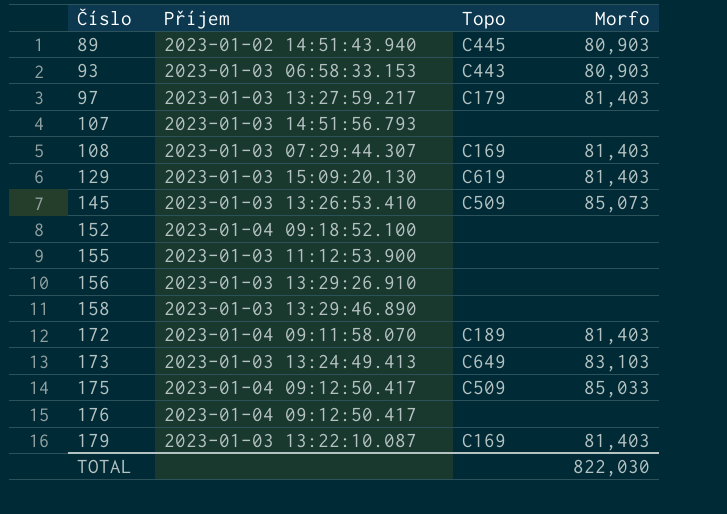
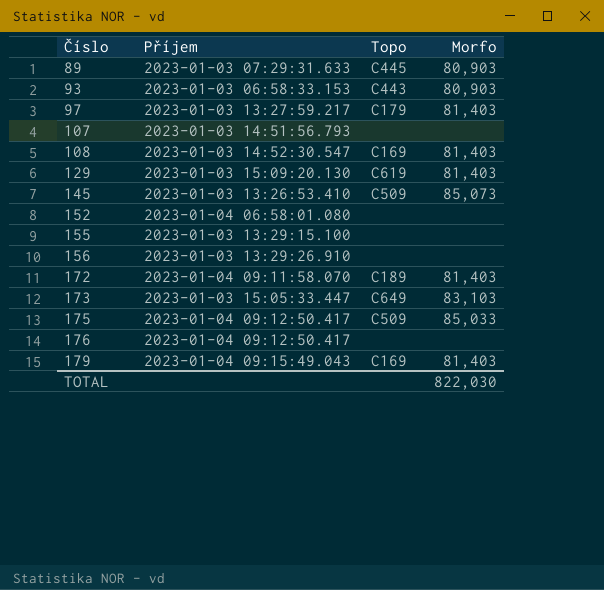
row 158: 2023-01-03 13:29:46.890 | none | none -> none
89 | Příjem: 2023-01-02 14:51:43.940 -> 2023-01-03 07:29:31.633
108 | Příjem: 2023-01-03 07:29:44.307 -> 2023-01-03 14:52:30.547
152 | Příjem: 2023-01-04 09:18:52.100 -> 2023-01-04 06:58:01.080
155 | Příjem: 2023-01-03 11:12:53.900 -> 2023-01-03 13:29:15.100
173 | Příjem: 2023-01-03 13:24:49.413 -> 2023-01-03 15:05:33.447
179 | Příjem: 2023-01-03 13:22:10.087 -> 2023-01-04 09:15:49.043

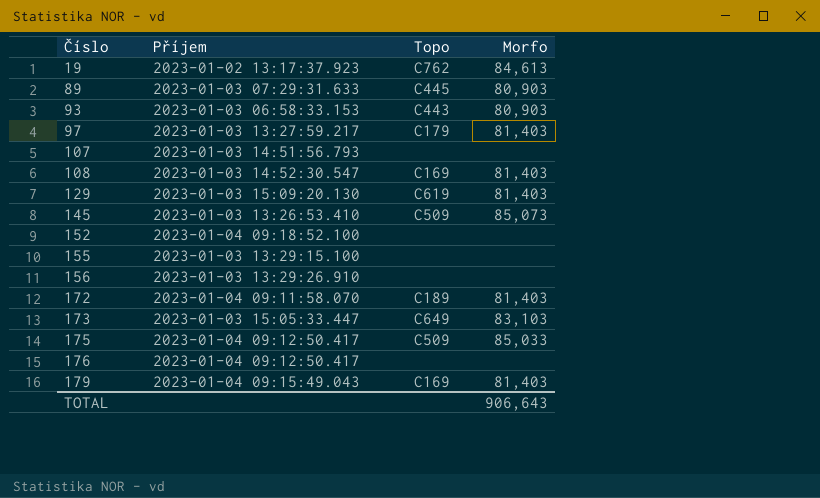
row 19: none -> 2023-01-02 13:17:37.923 | C762 | 84,613
152 | Příjem: 2023-01-04 06:58:01.080 -> 2023-01-04 09:18:52.100
TOTAL | Morfo: 822,030 -> 906,643

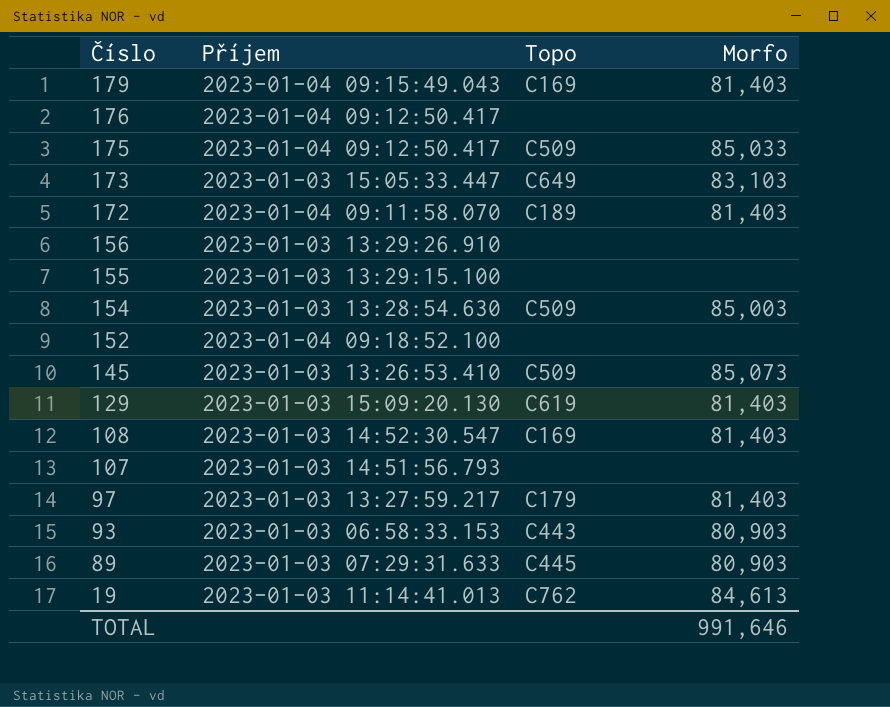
row order: Číslo ascending -> Číslo descending
row 154: none -> 2023-01-03 13:28:54.630 | C509 | 85,003
19 | Příjem: 2023-01-02 13:17:37.923 -> 2023-01-03 11:14:41.013
TOTAL | Morfo: 906,643 -> 991,646

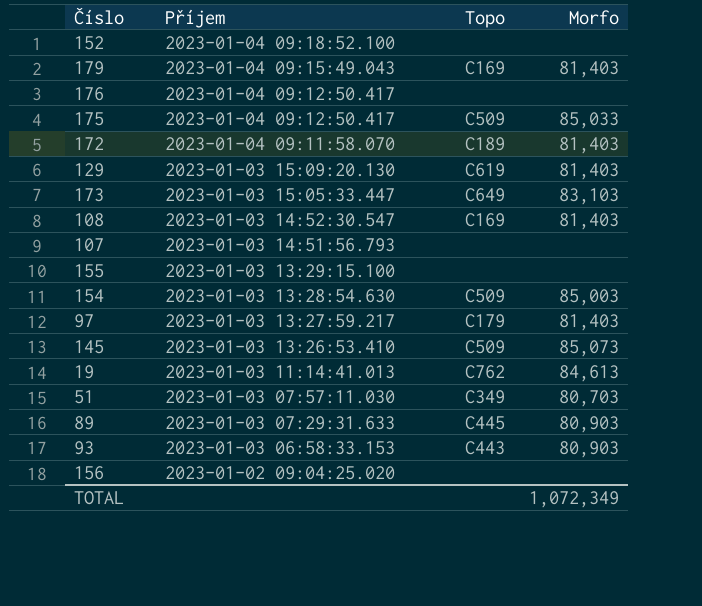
row order: Číslo descending -> Příjem descending
row 51: none -> 2023-01-03 07:57:11.030 | C349 | 80,703
156 | Příjem: 2023-01-03 13:29:26.910 -> 2023-01-02 09:04:25.020
TOTAL | Morfo: 991,646 -> 1,072,349

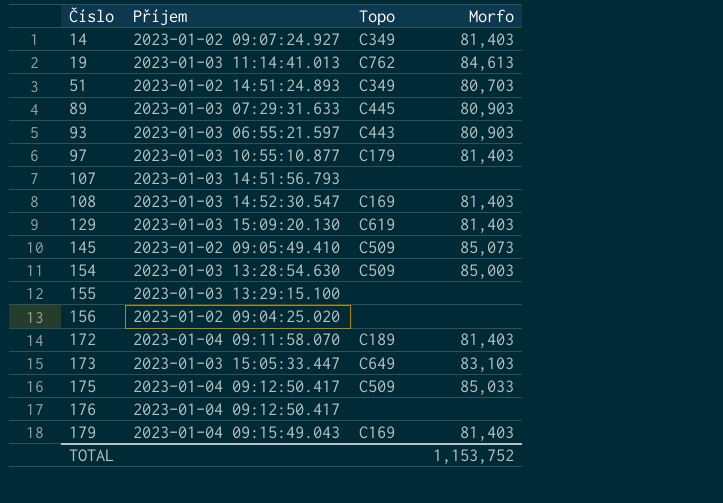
row order: Příjem descending -> Číslo ascending
row 152: 2023-01-04 09:18:52.100 | none | none -> none
row 14: none -> 2023-01-02 09:07:24.927 | C349 | 81,403
51 | Příjem: 2023-01-03 07:57:11.030 -> 2023-01-02 14:51:24.893
93 | Příjem: 2023-01-03 06:58:33.153 -> 2023-01-03 06:55:21.597
97 | Příjem: 2023-01-03 13:27:59.217 -> 2023-01-03 10:55:10.877
145 | Příjem: 2023-01-03 13:26:53.410 -> 2023-01-02 09:05:49.410
TOTAL | Morfo: 1,072,349 -> 1,153,752

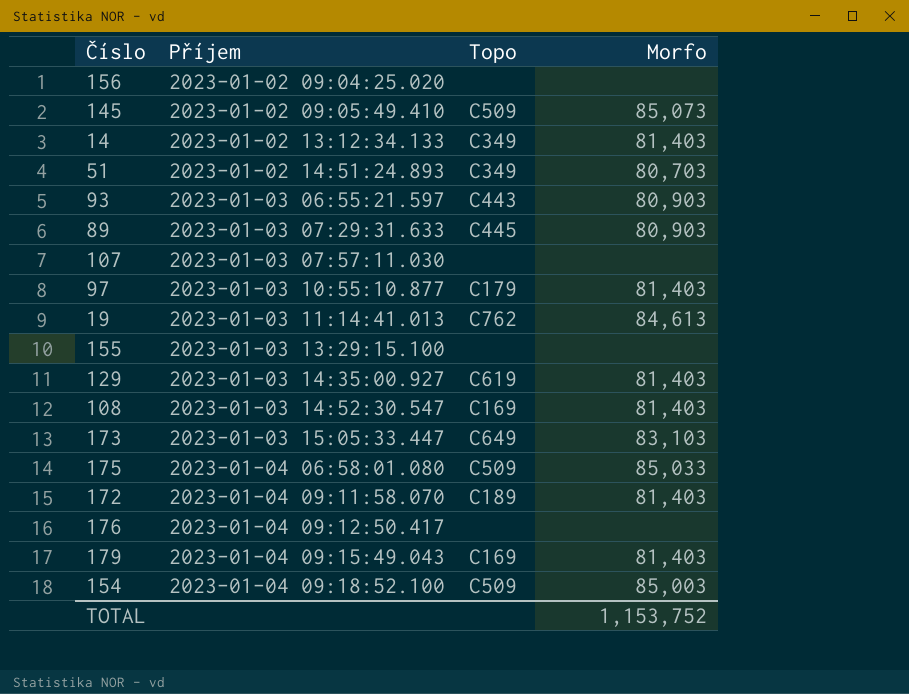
row order: Číslo ascending -> Příjem ascending
14 | Příjem: 2023-01-02 09:07:24.927 -> 2023-01-02 13:12:34.133
107 | Příjem: 2023-01-03 14:51:56.793 -> 2023-01-03 07:57:11.030
129 | Příjem: 2023-01-03 15:09:20.130 -> 2023-01-03 14:35:00.927
175 | Příjem: 2023-01-04 09:12:50.417 -> 2023-01-04 06:58:01.080
154 | Příjem: 2023-01-03 13:28:54.630 -> 2023-01-04 09:18:52.100

